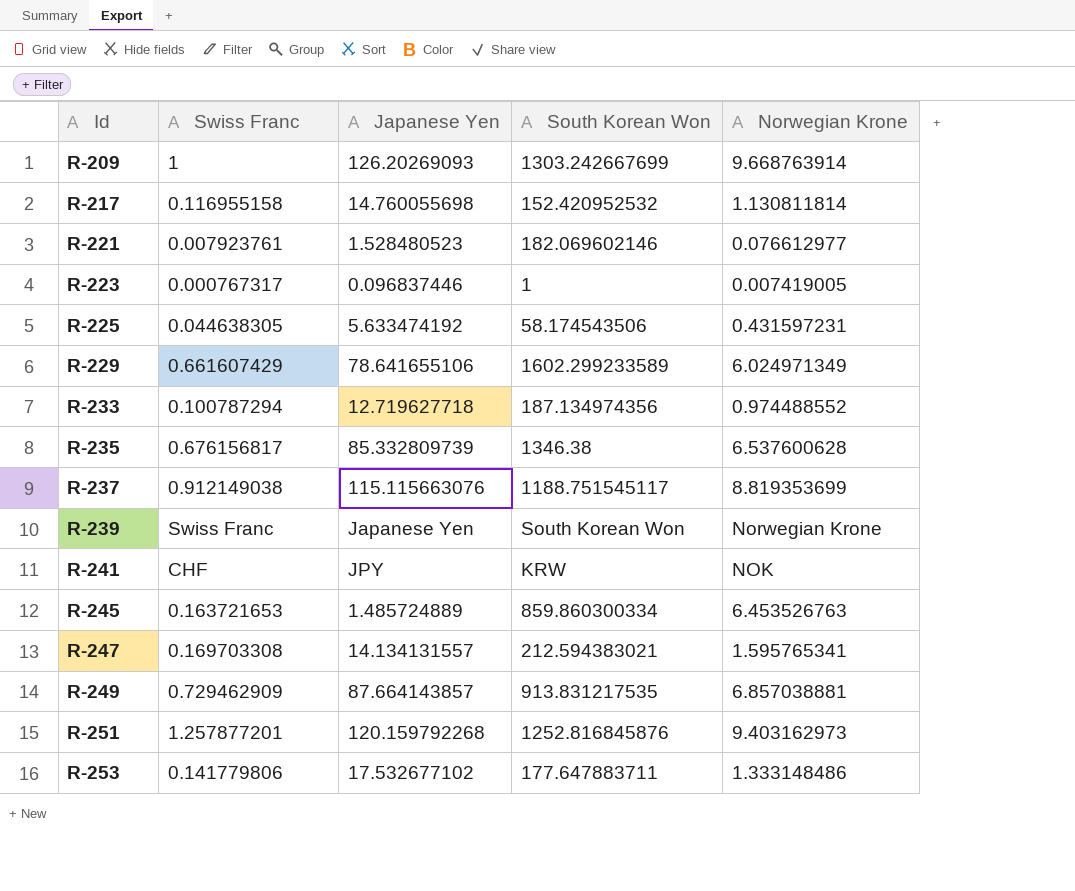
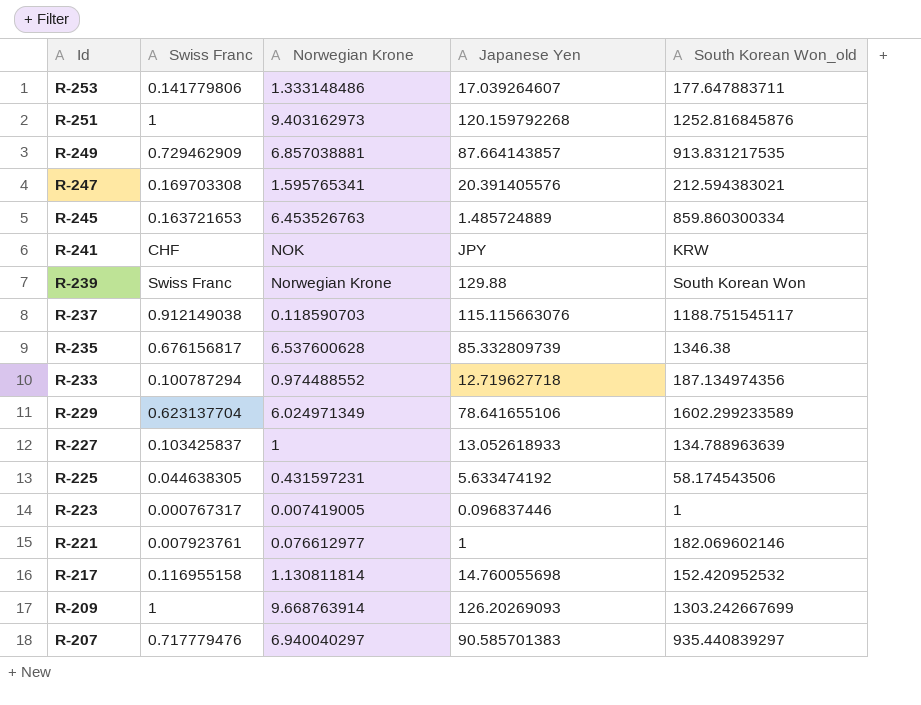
row order: Id ascending -> Id descending
column Norwegian Krone | position: 5 -> 3
column name: South Korean Won -> South Korean Won_old
R-253 | Japanese Yen: 17.532677102 -> 17.039264607
R-251 | Swiss Franc: 1.257877201 -> 1
R-247 | Japanese Yen: 14.134131557 -> 20.391405576
R-239 | Japanese Yen: Japanese Yen -> 129.88
R-237 | Norwegian Krone: 8.819353699 -> 0.118590703
R-229 | Swiss Franc: 0.661607429 -> 0.623137704
row R-227: none -> 0.103425837 | 1 | 13.052618933 | 134.788963639
R-221 | Japanese Yen: 1.528480523 -> 1
row R-207: none -> 0.717779476 | 6.940040297 | 90.585701383 | 935.440839297

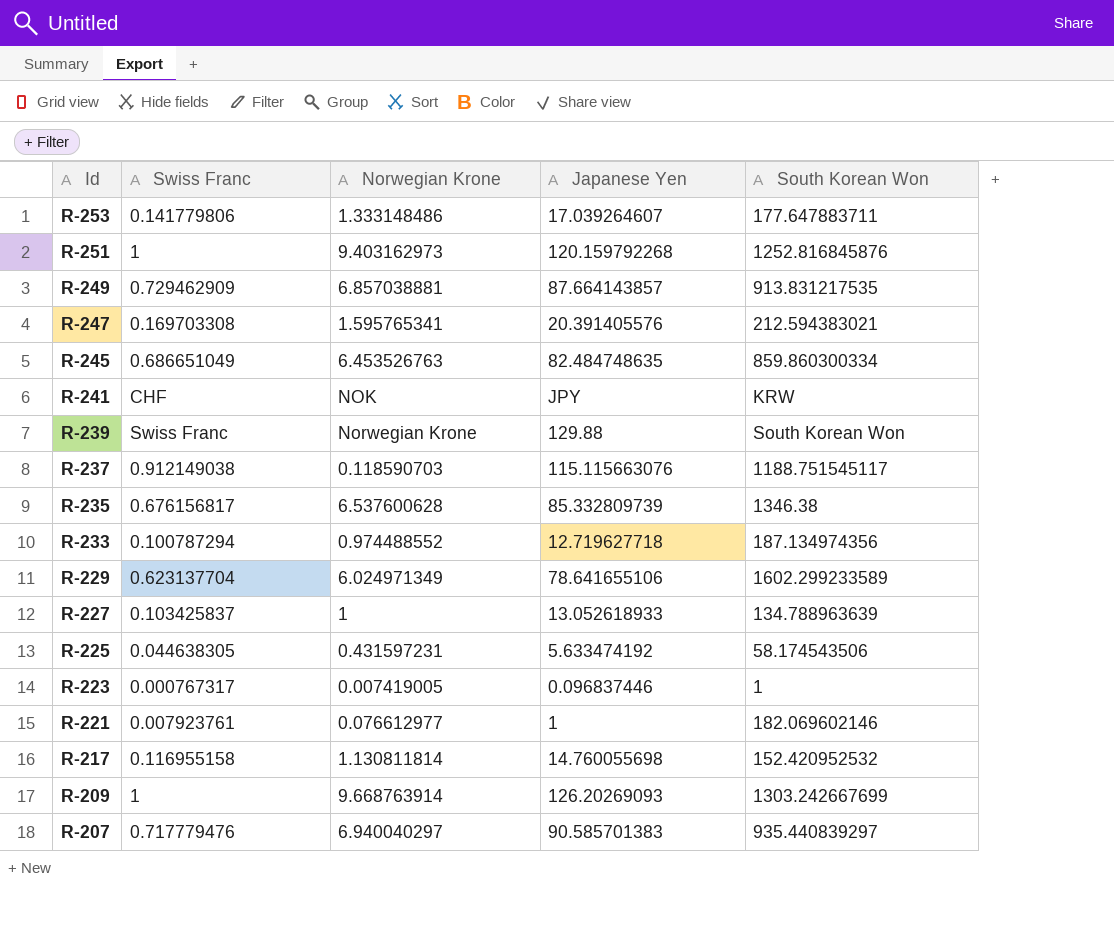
column name: South Korean Won_old -> South Korean Won
R-245 | Swiss Franc: 0.163721653 -> 0.686651049
R-245 | Japanese Yen: 1.485724889 -> 82.484748635

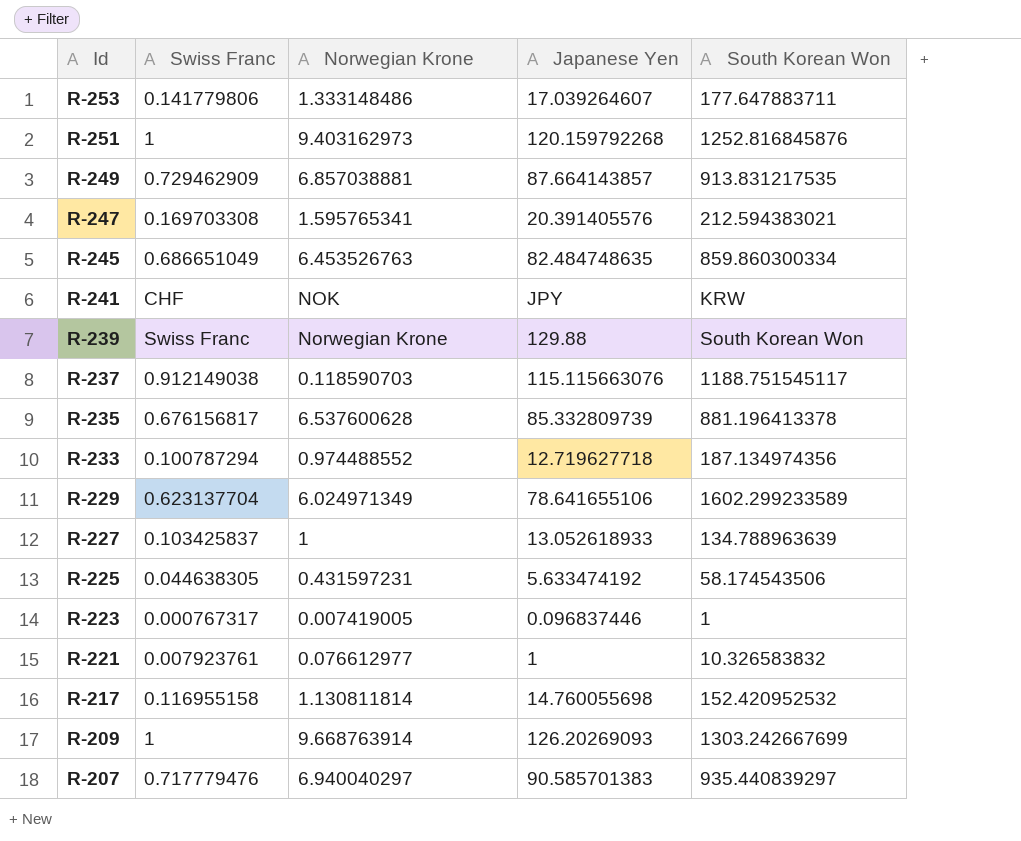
R-235 | South Korean Won: 1346.38 -> 881.196413378
R-221 | South Korean Won: 182.069602146 -> 10.326583832

